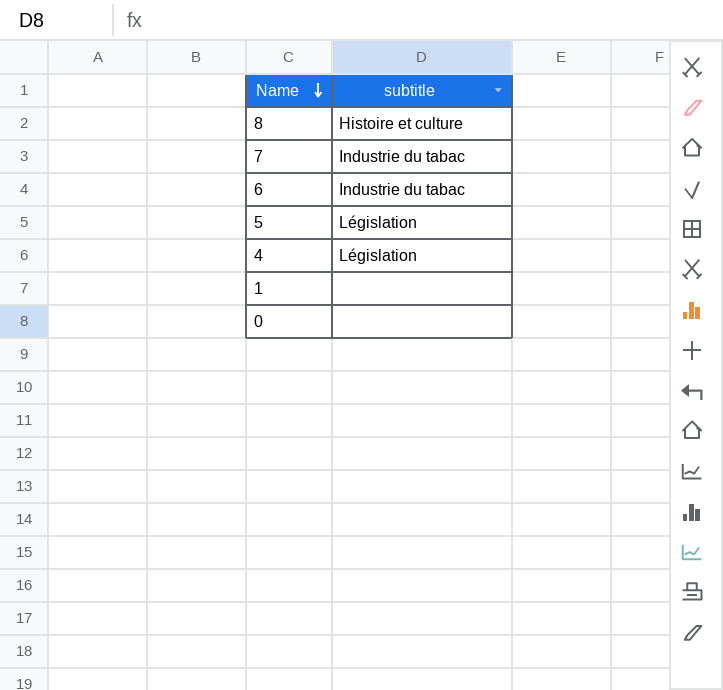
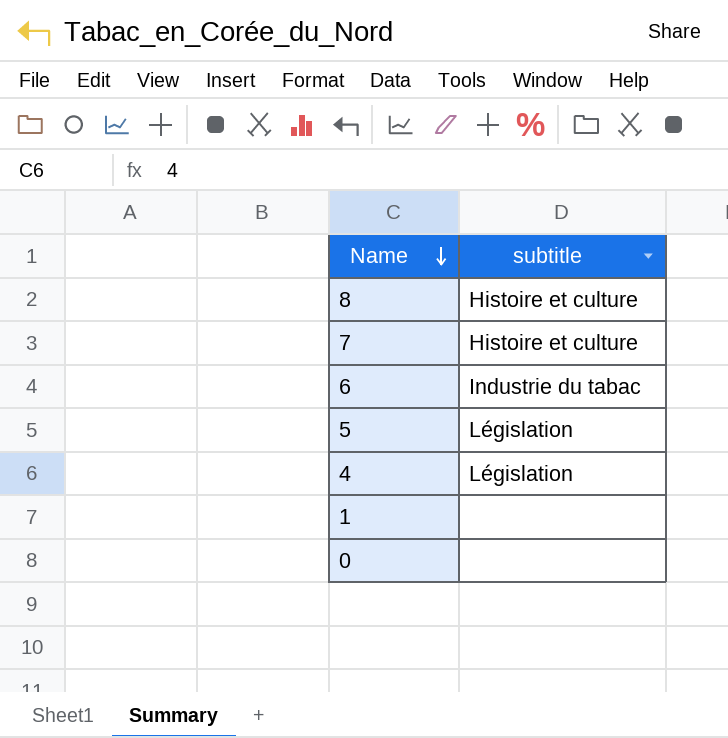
7 | subtitle: Industrie du tabac -> Histoire et culture

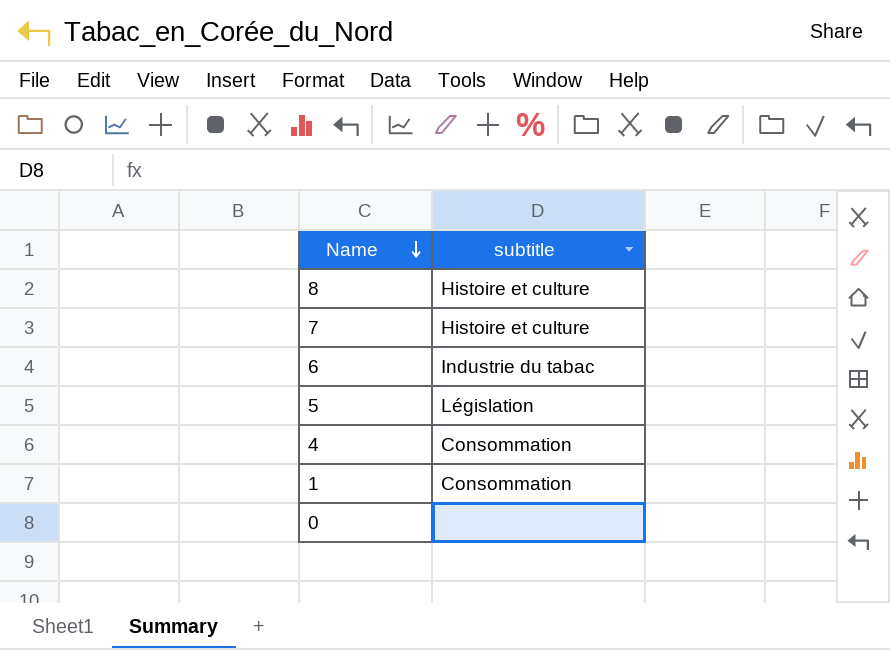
4 | subtitle: Législation -> Consommation
1 | subtitle: none -> Consommation

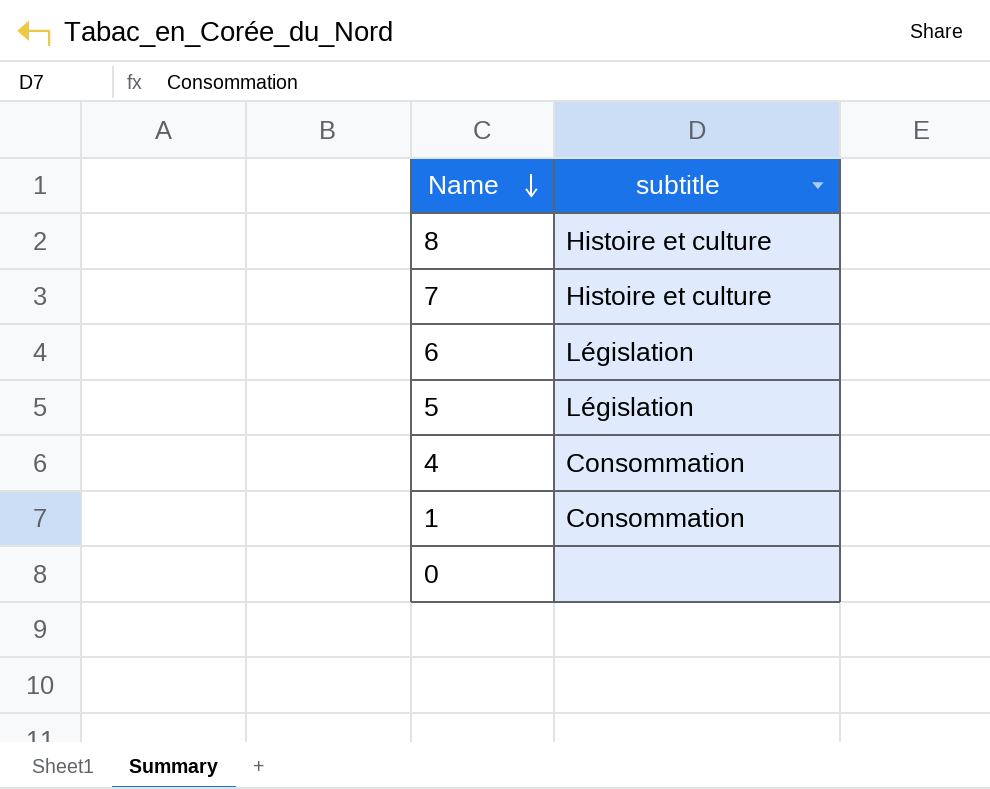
6 | subtitle: Industrie du tabac -> Législation

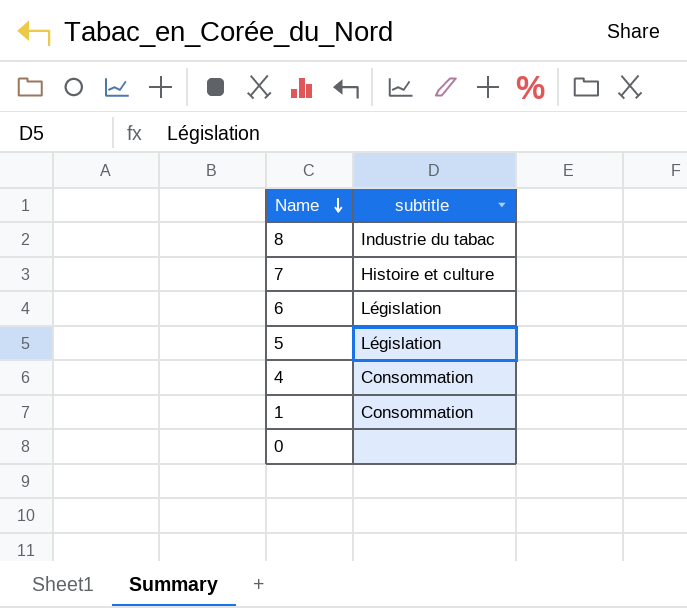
8 | subtitle: Histoire et culture -> Industrie du tabac

